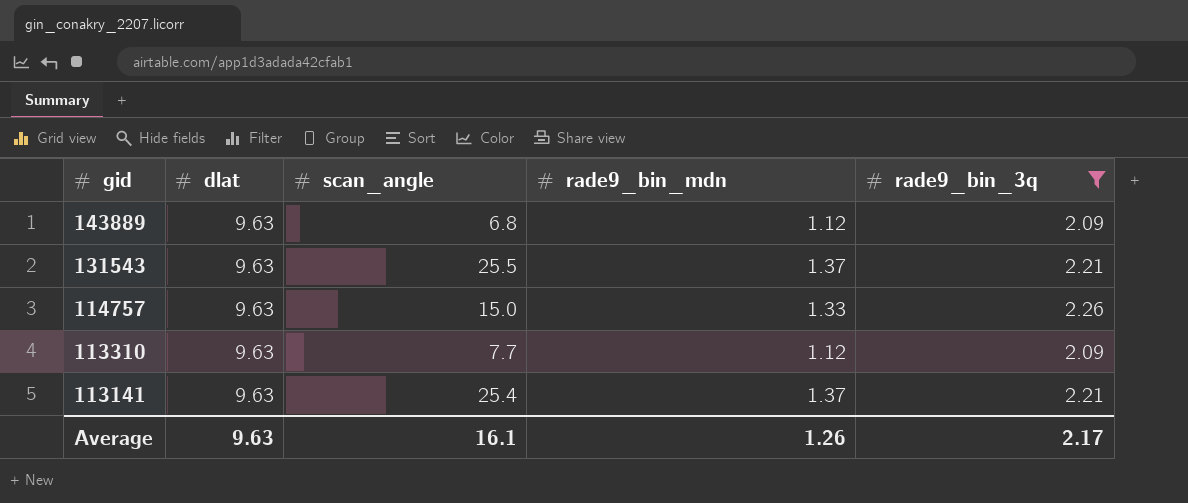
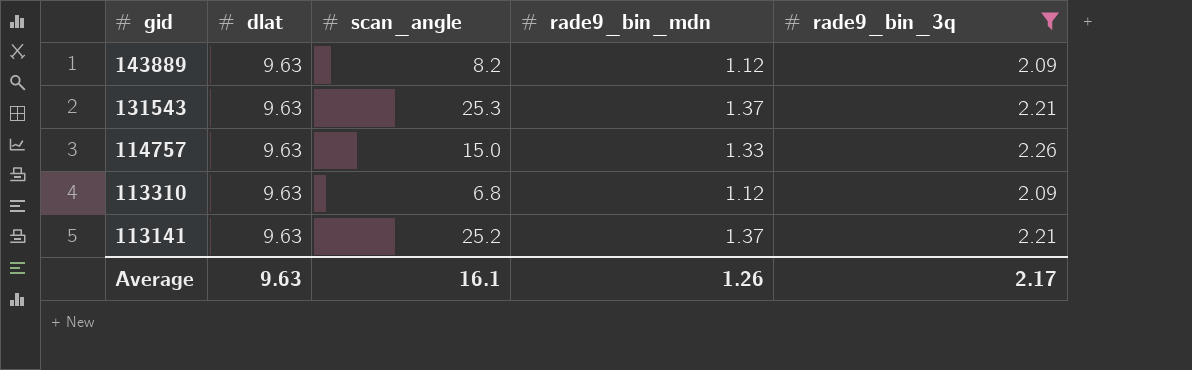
143889 | scan_angle: 6.8 -> 8.2
131543 | scan_angle: 25.5 -> 25.3
113310 | scan_angle: 7.7 -> 6.8
113141 | scan_angle: 25.4 -> 25.2

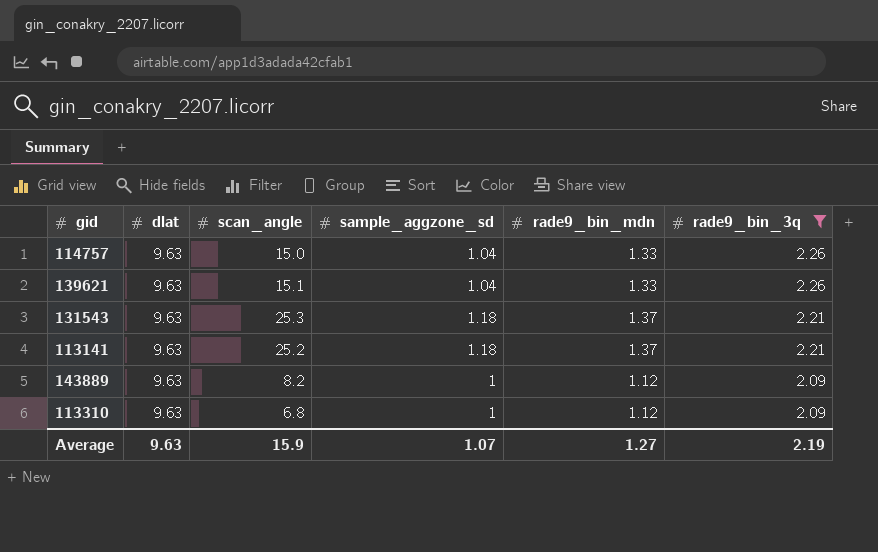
row order: gid descending -> rade9_bin_3q descending
column sample_aggzone_sd | position: none -> 4
row 139621: none -> 9.63 | 15.1 | 1.04 | 1.33 | 2.26
Average | scan_angle: 16.1 -> 15.9
Average | rade9_bin_mdn: 1.26 -> 1.27
Average | rade9_bin_3q: 2.17 -> 2.19

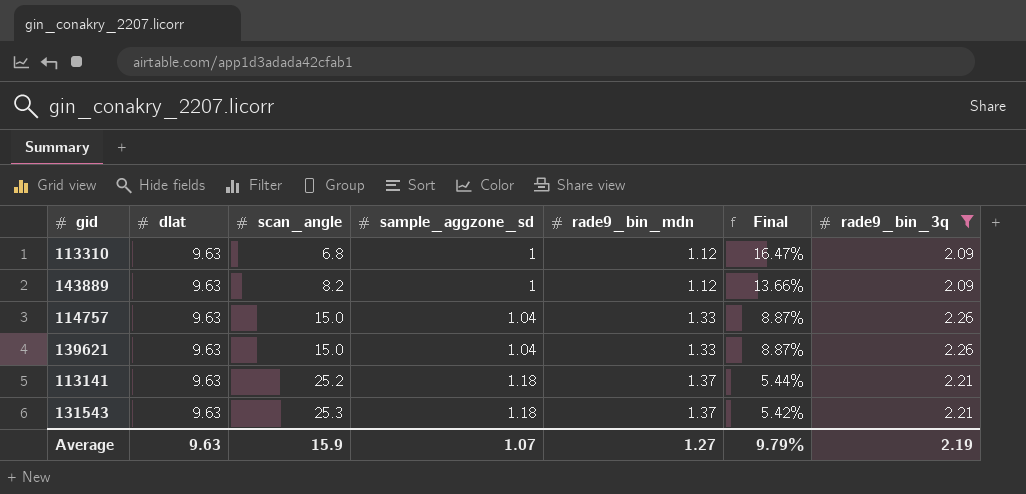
row order: rade9_bin_3q descending -> scan_angle ascending
column Final | formula: none -> [rade9_bin_mdn] / [scan_angle]
139621 | scan_angle: 15.1 -> 15.0

